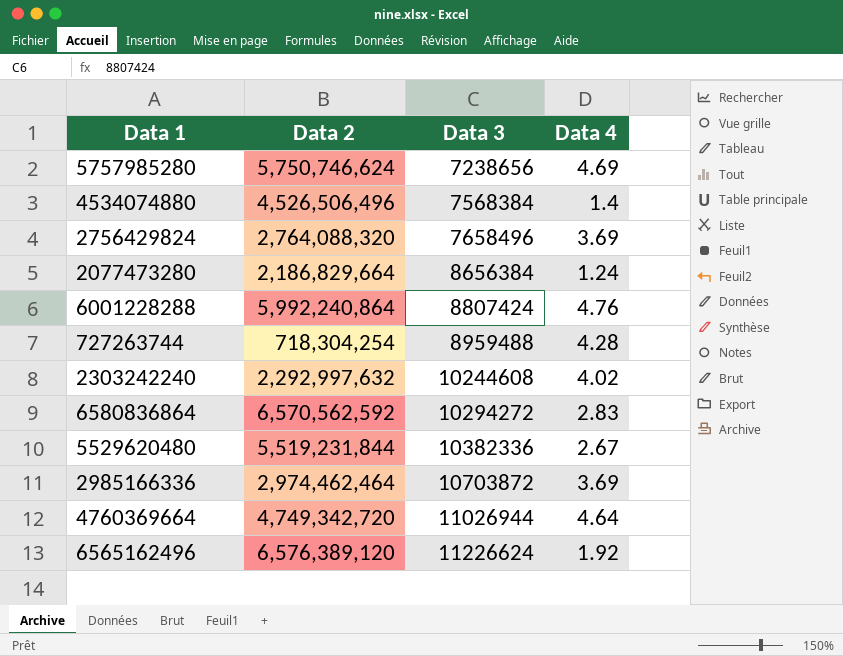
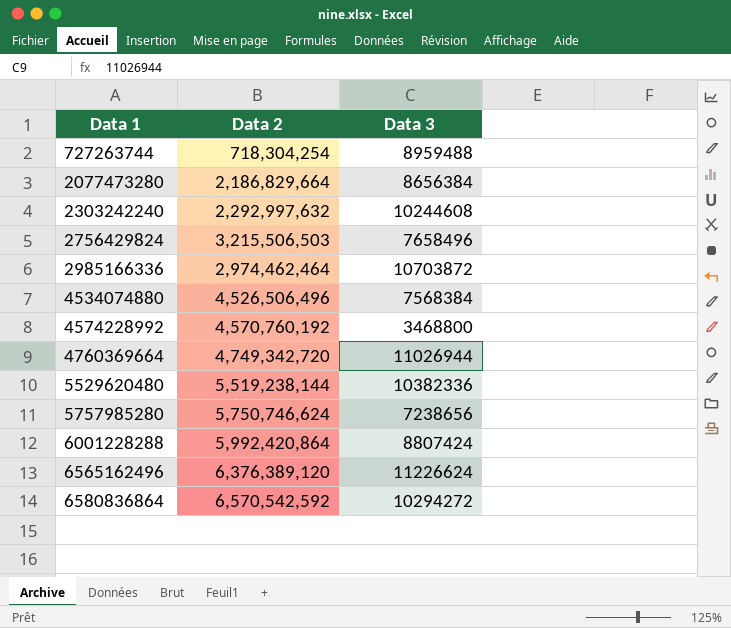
row order: Data 3 ascending -> Data 1 ascending
column Data 4 | position: 4 -> none
2756429824 | Data 2: 2,764,088,320 -> 3,215,506,503
row 4574228992: none -> 4,570,760,192 | 3468800
5529620480 | Data 2: 5,519,231,844 -> 5,519,238,144
6001228288 | Data 2: 5,992,240,864 -> 5,992,420,864
6565162496 | Data 2: 6,576,389,120 -> 6,376,389,120
6580836864 | Data 2: 6,570,562,592 -> 6,570,542,592

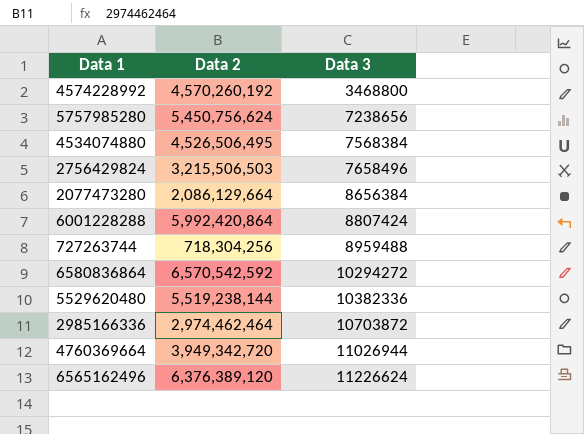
row order: Data 1 ascending -> Data 3 ascending
row 2303242240: 2,292,997,632 | 10244608 -> none
4574228992 | Data 2: 4,570,760,192 -> 4,570,260,192
5757985280 | Data 2: 5,750,746,624 -> 5,450,756,624
4534074880 | Data 2: 4,526,506,496 -> 4,526,506,495
2077473280 | Data 2: 2,186,829,664 -> 2,086,129,664
727263744 | Data 2: 718,304,254 -> 718,304,256
4760369664 | Data 2: 4,749,342,720 -> 3,949,342,720

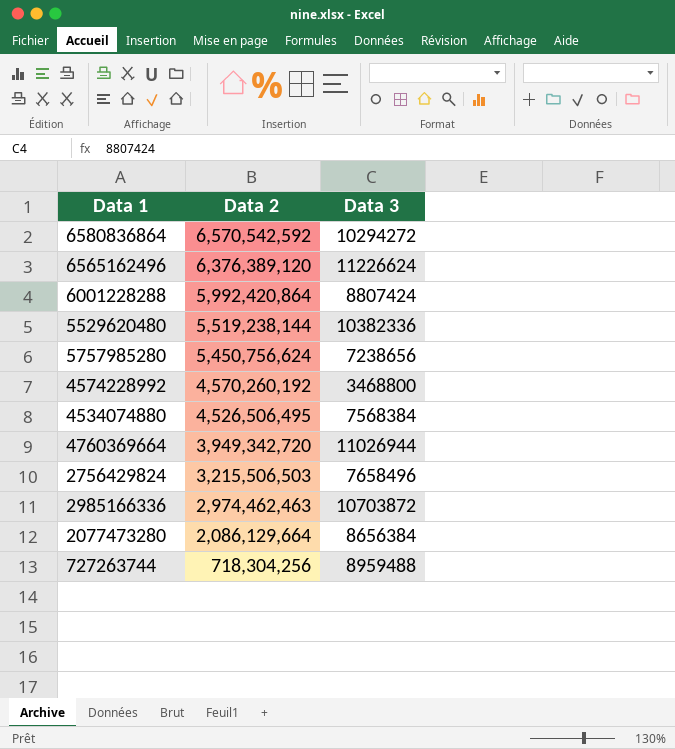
row order: Data 3 ascending -> Data 2 descending
2985166336 | Data 2: 2,974,462,464 -> 2,974,462,463

